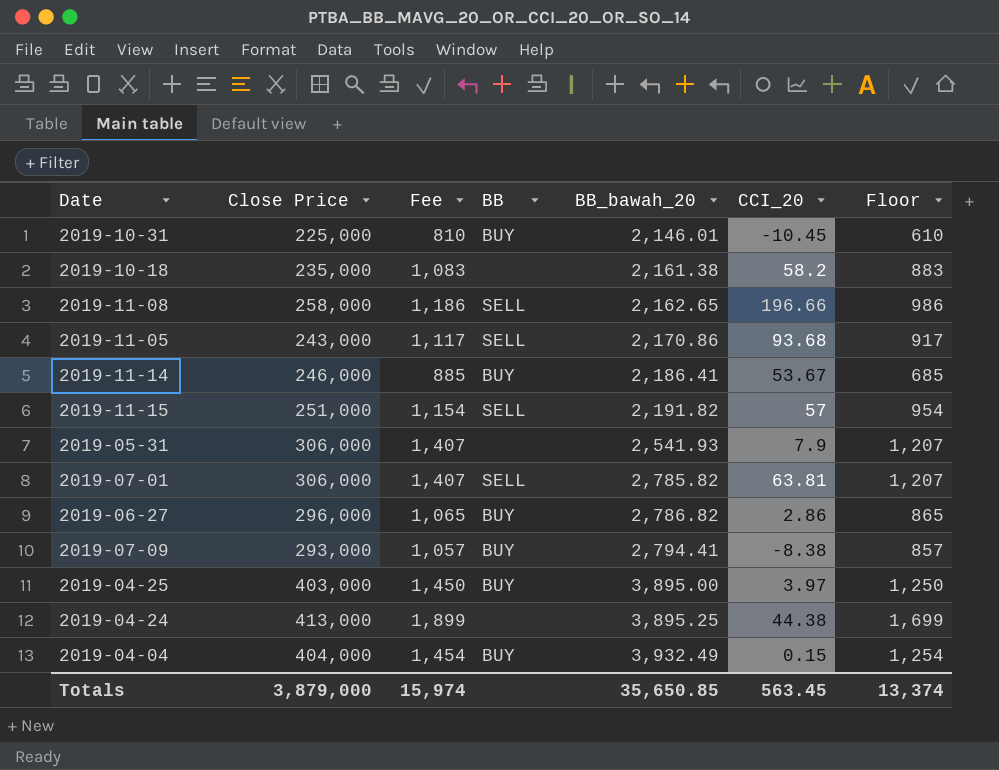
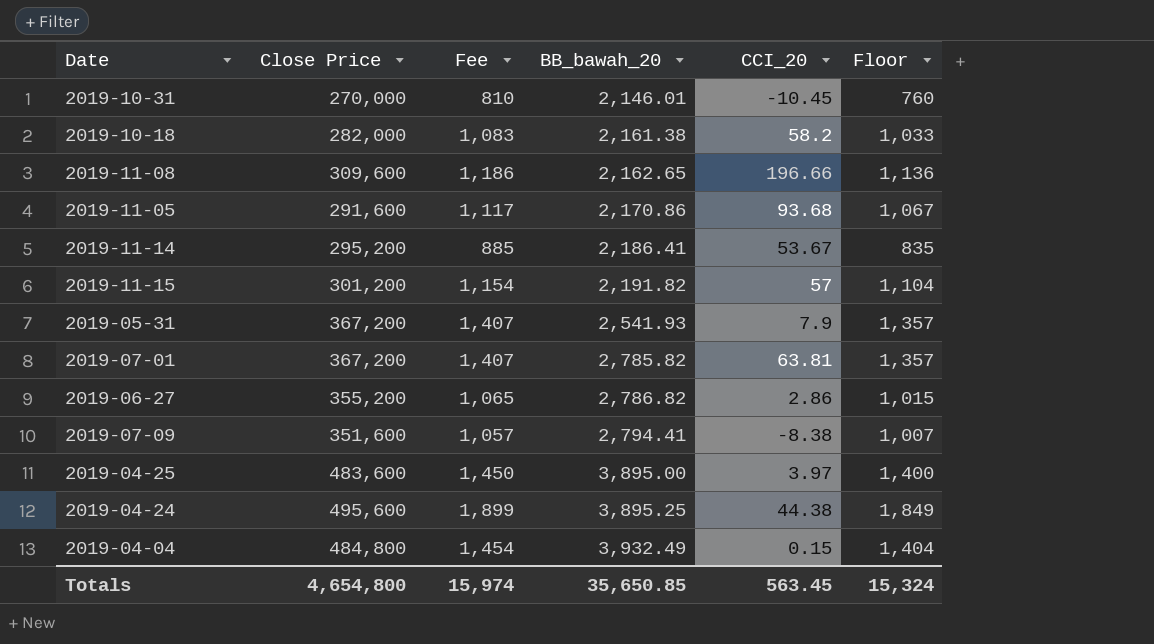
column BB | position: 4 -> none
column Floor | formula: [Fee] - 200 -> [Fee] - 50
2019-10-31 | Close Price: 225,000 -> 270,000
2019-10-18 | Close Price: 235,000 -> 282,000
2019-11-08 | Close Price: 258,000 -> 309,600
2019-11-05 | Close Price: 243,000 -> 291,600
2019-11-14 | Close Price: 246,000 -> 295,200
2019-11-15 | Close Price: 251,000 -> 301,200
2019-05-31 | Close Price: 306,000 -> 367,200
2019-07-01 | Close Price: 306,000 -> 367,200
2019-06-27 | Close Price: 296,000 -> 355,200
2019-07-09 | Close Price: 293,000 -> 351,600
2019-04-25 | Close Price: 403,000 -> 483,600
2019-04-24 | Close Price: 413,000 -> 495,600
2019-04-04 | Close Price: 404,000 -> 484,800
Totals | Close Price: 3,879,000 -> 4,654,800
Totals | Floor: 13,374 -> 15,324

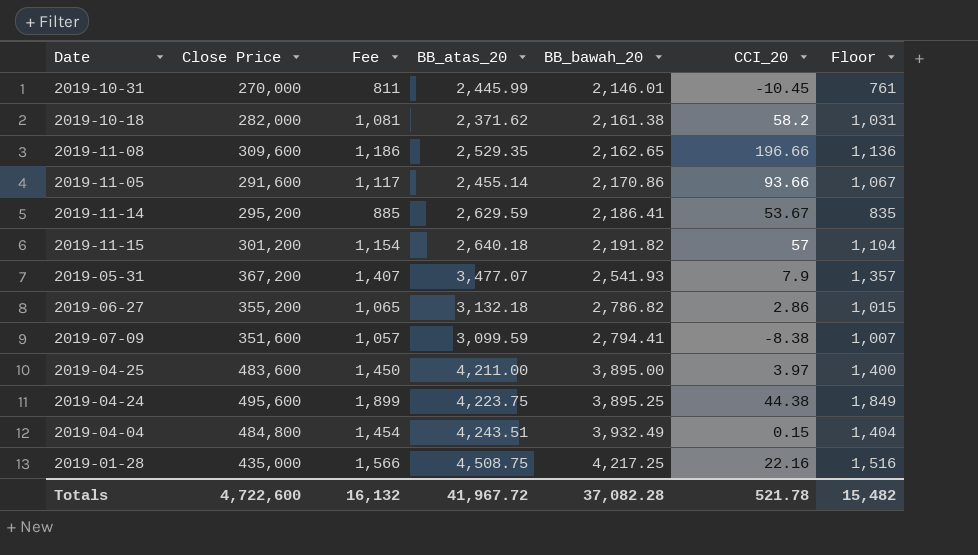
column BB_atas_20 | position: none -> 4
row 2019-07-01: 367,200 | 1,407 | 2,785.82 | 63.81 | 1,357 -> none
2019-10-31 | Fee: 810 -> 811
2019-10-31 | Floor: 760 -> 761
2019-10-18 | Fee: 1,083 -> 1,081
2019-10-18 | Floor: 1,033 -> 1,031
2019-11-05 | CCI_20: 93.68 -> 93.66
row 2019-01-28: none -> 435,000 | 1,566 | 4,508.75 | 4,217.25 | 22.16 | 1,516
Totals | Close Price: 4,654,800 -> 4,722,600
Totals | Fee: 15,974 -> 16,132
Totals | BB_bawah_20: 35,650.85 -> 37,082.28
Totals | CCI_20: 563.45 -> 521.78
Totals | Floor: 15,324 -> 15,482

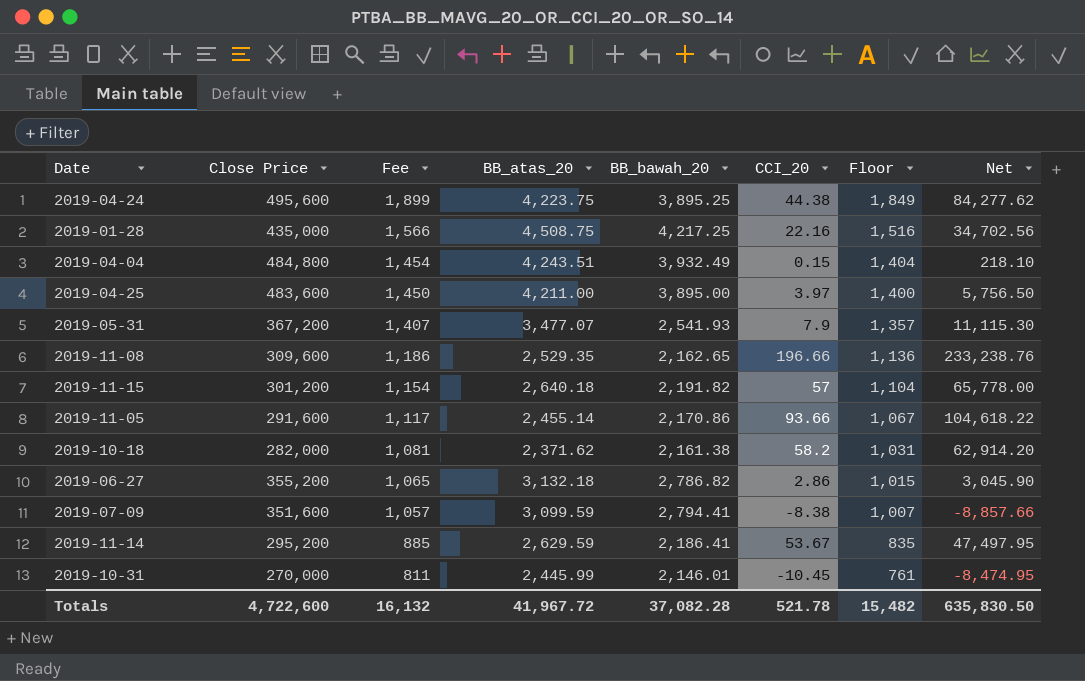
row order: BB_bawah_20 ascending -> Fee descending
column Net | formula: none -> [Fee] * [CCI_20]

